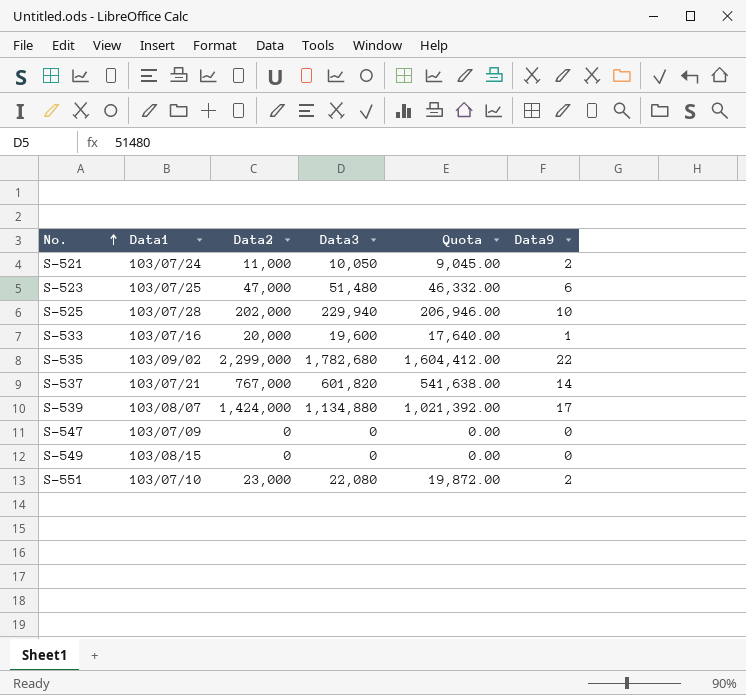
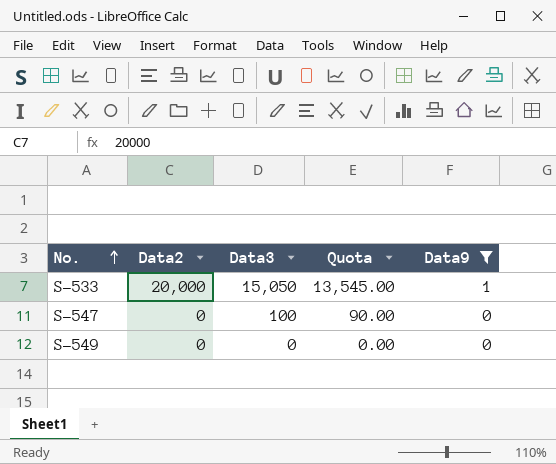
filter: none -> Data9 <= 1
column Data1 | position: 2 -> none
S-533 | Data3: 19,600 -> 15,050
S-533 | Quota: 17,640.00 -> 13,545.00
S-547 | Data3: 0 -> 100
S-547 | Quota: 0.00 -> 90.00

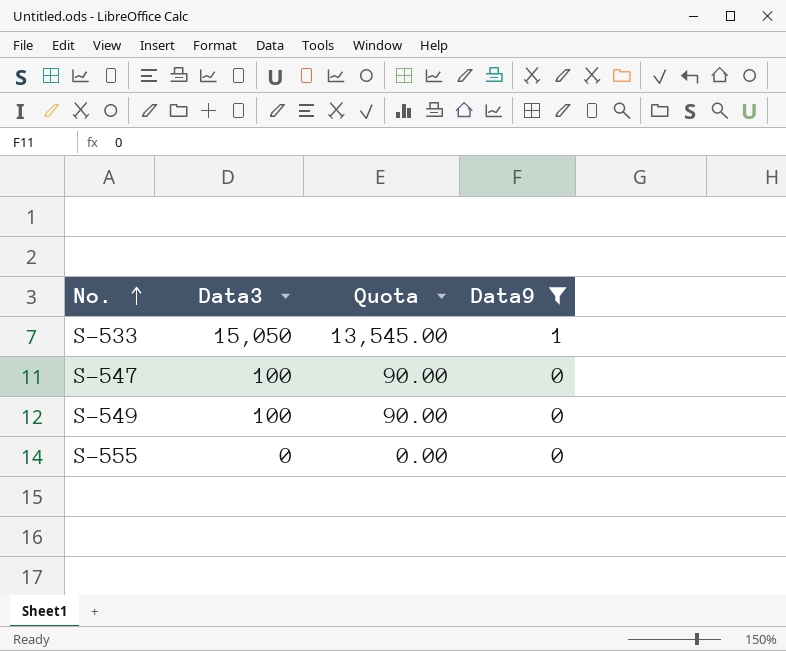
column Data2 | position: 2 -> none
S-549 | Data3: 0 -> 100
S-549 | Quota: 0.00 -> 90.00
row S-555: none -> 0 | 0.00 | 0

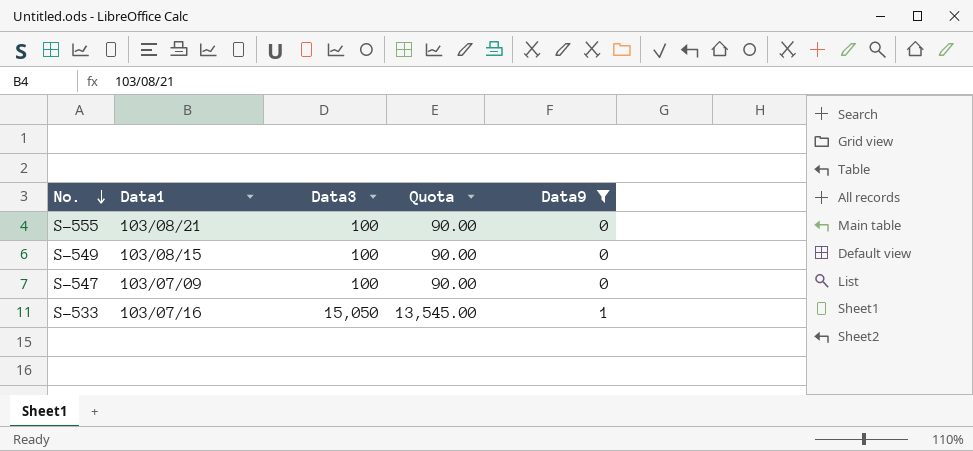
row order: No. ascending -> No. descending
column Data1 | position: none -> 2
S-555 | Data3: 0 -> 100
S-555 | Quota: 0.00 -> 90.00

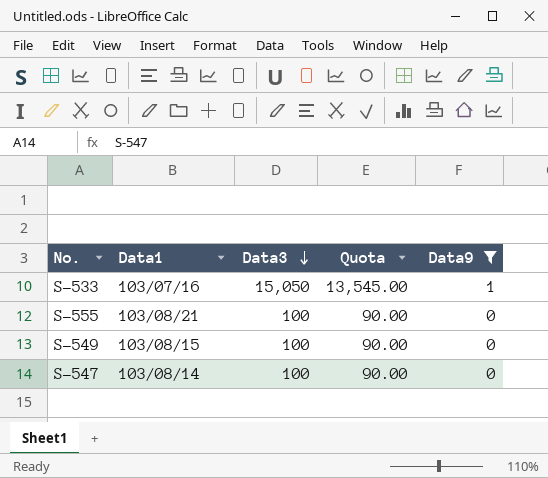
row order: No. descending -> Data3 descending
S-547 | Data1: 103/07/09 -> 103/08/14

